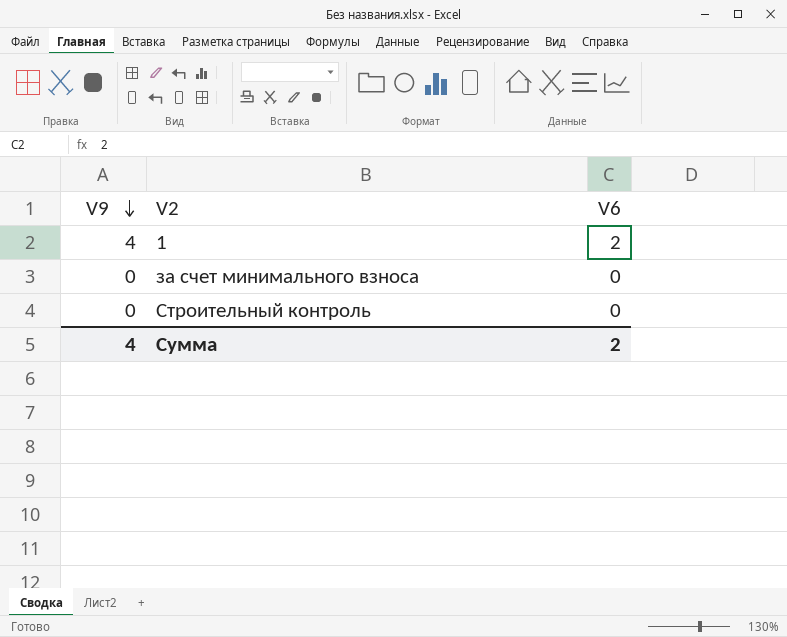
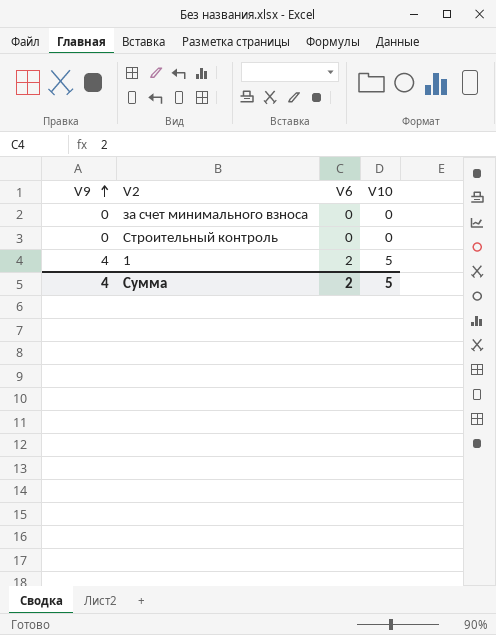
row order: V9 descending -> V9 ascending
column V10 | position: none -> 4

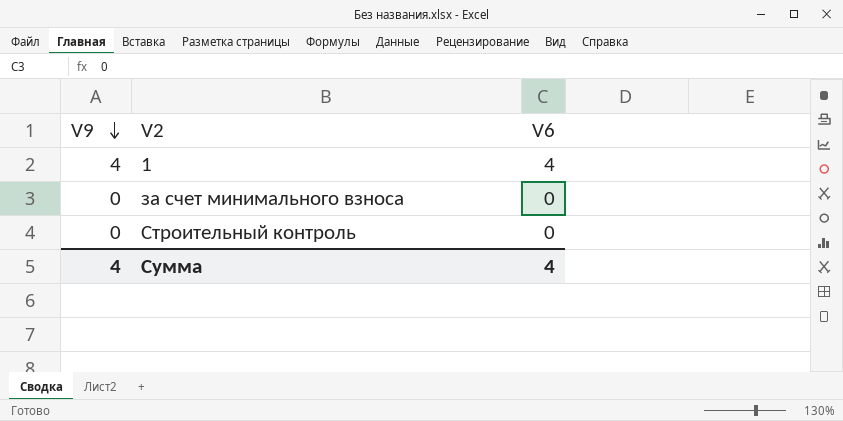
row order: V9 ascending -> V9 descending
column V10 | position: 4 -> none
1 | V6: 2 -> 4
Сумма | V6: 2 -> 4

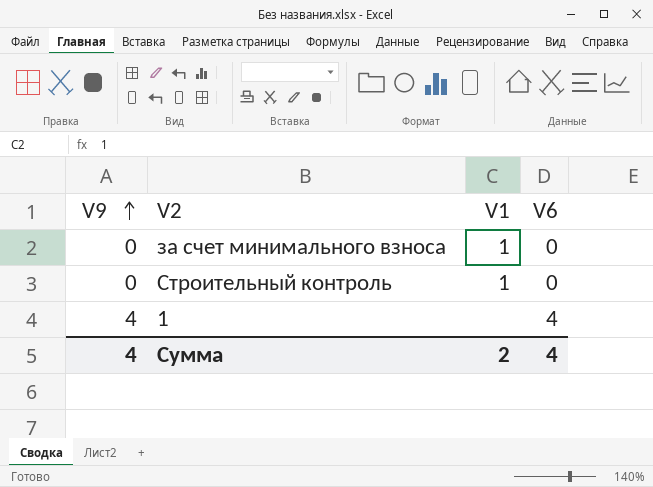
row order: V9 descending -> V9 ascending
column V1 | position: none -> 3

